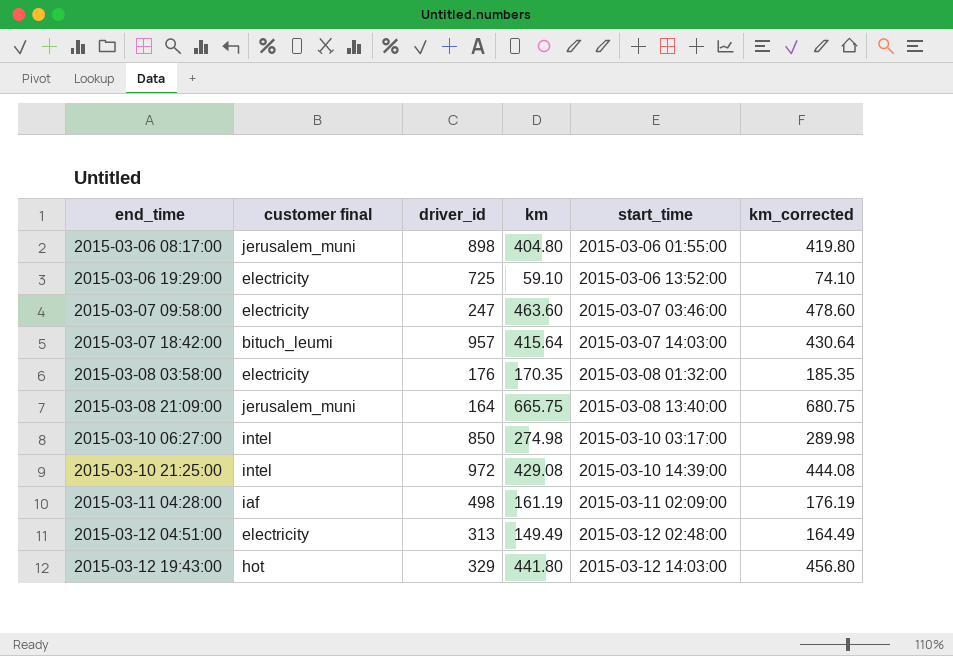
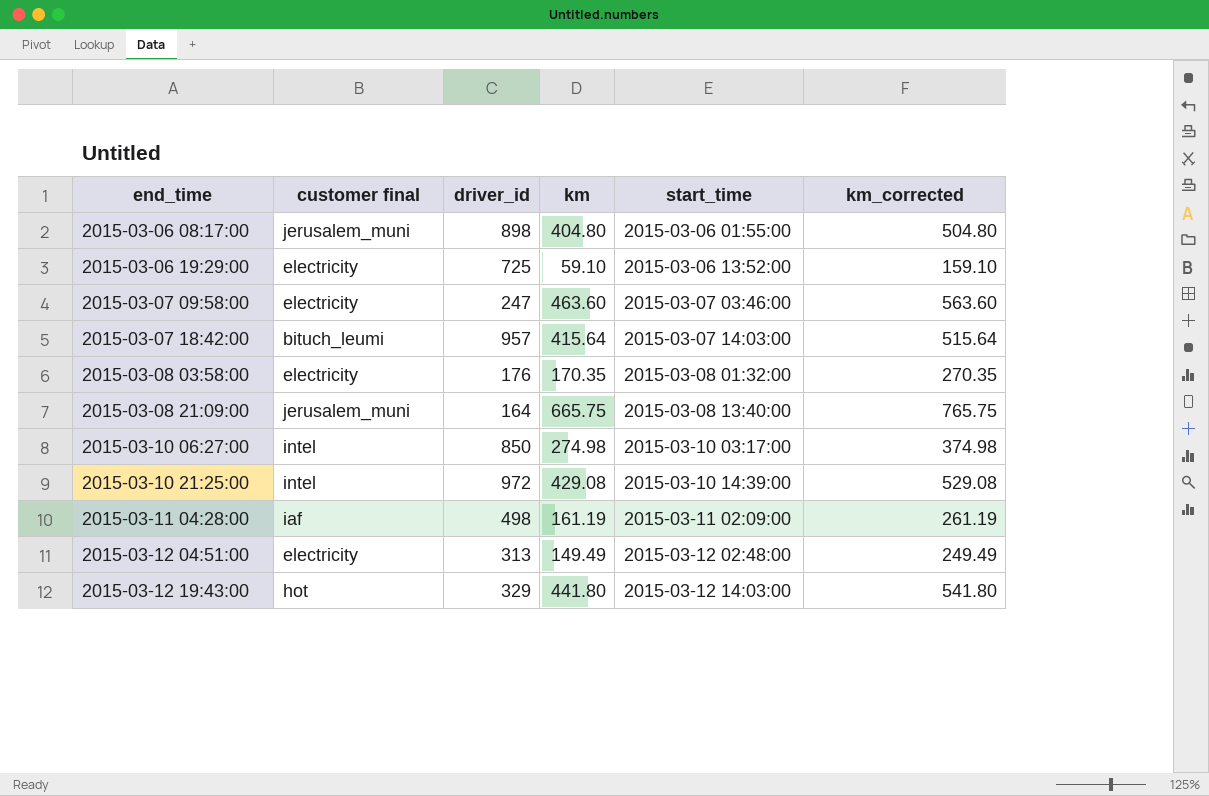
column km_corrected | formula: [km] + 15 -> [km] + 100

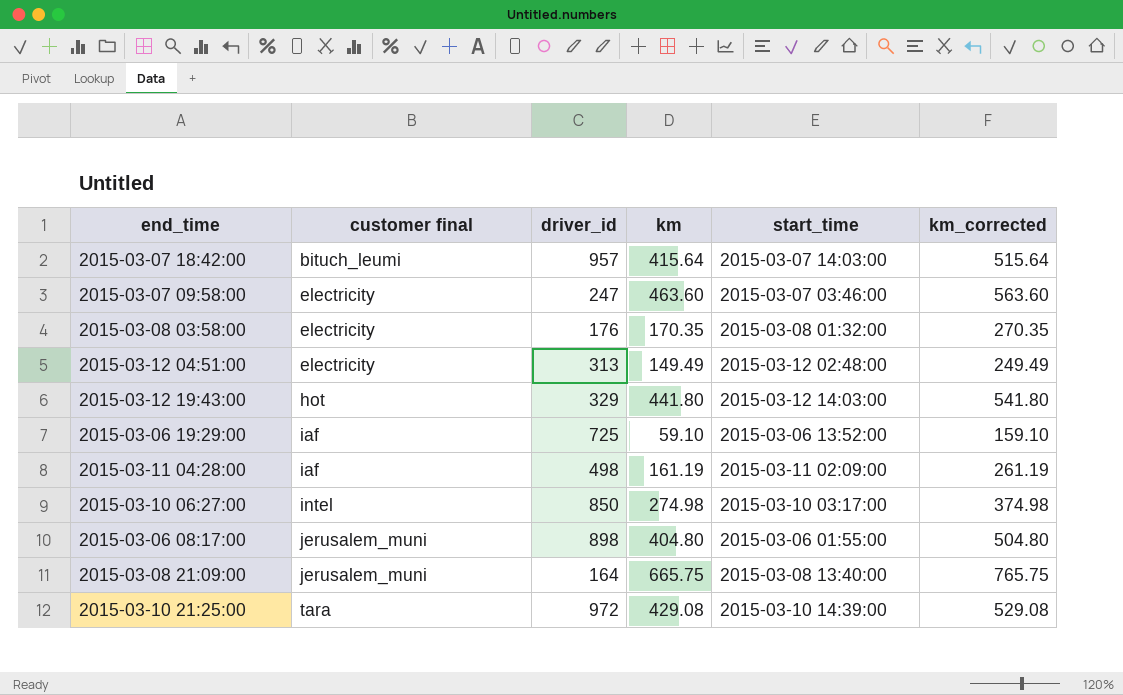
row order: end_time ascending -> customer final ascending
2015-03-06 19:29:00 | customer final: electricity -> iaf
2015-03-10 21:25:00 | customer final: intel -> tara

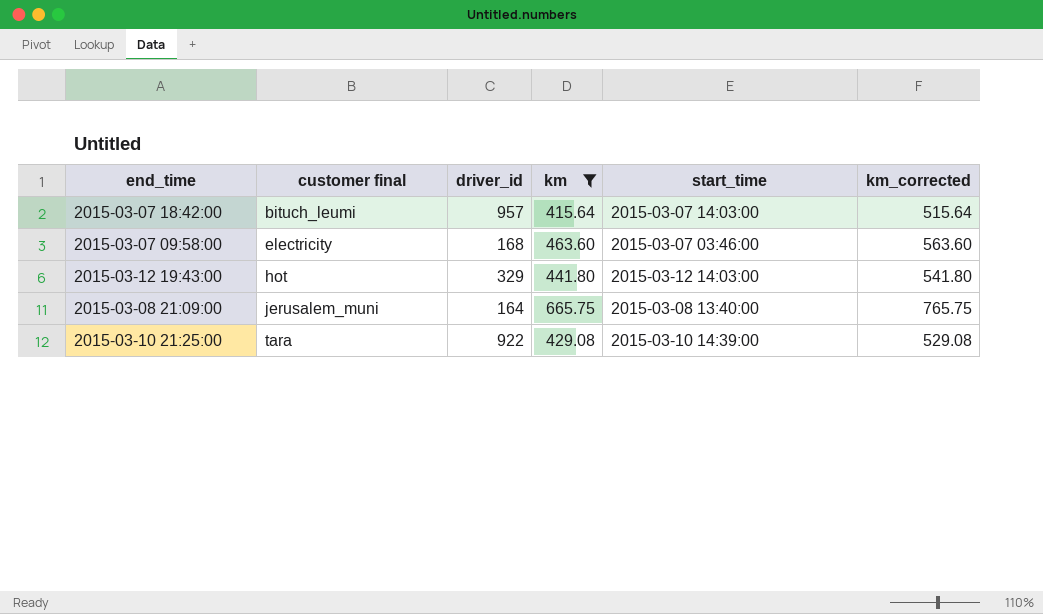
filter: none -> km >= 415.64
2015-03-07 09:58:00 | driver_id: 247 -> 168
2015-03-10 21:25:00 | driver_id: 972 -> 922

